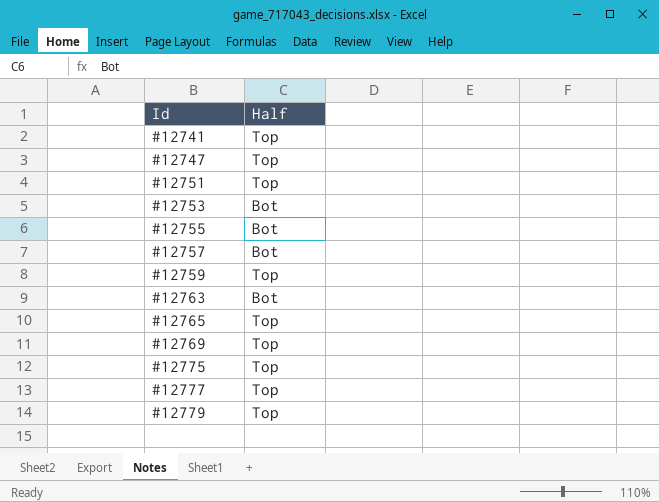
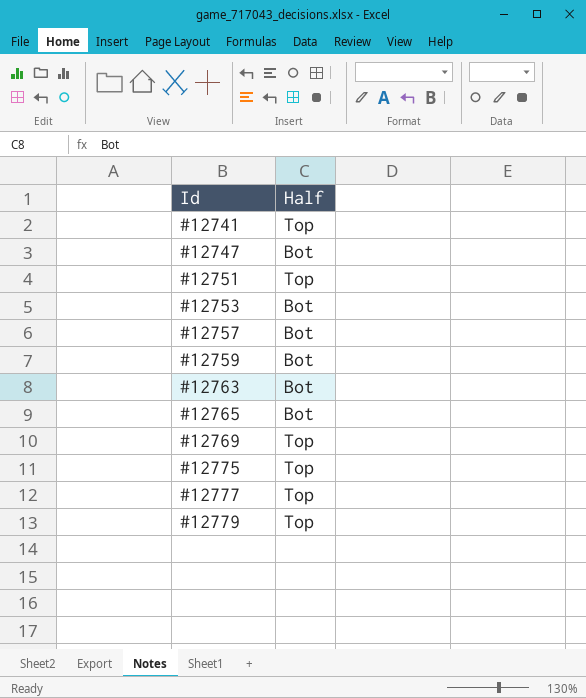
row #12755: Bot -> none
#12747 | Half: Top -> Bot
#12759 | Half: Top -> Bot
#12765 | Half: Top -> Bot

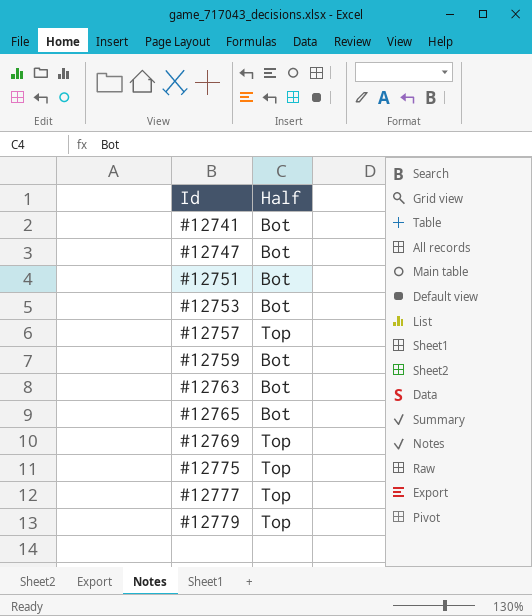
#12741 | Half: Top -> Bot
#12751 | Half: Top -> Bot
#12757 | Half: Bot -> Top

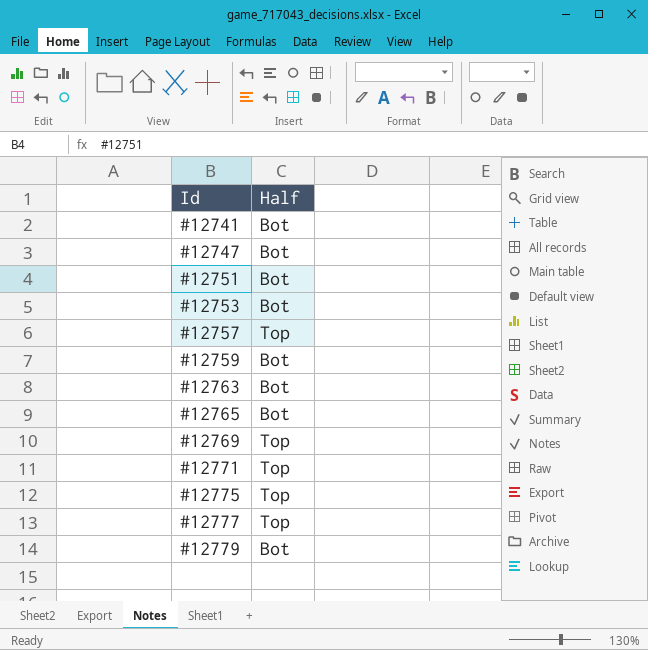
row #12771: none -> Top
#12779 | Half: Top -> Bot

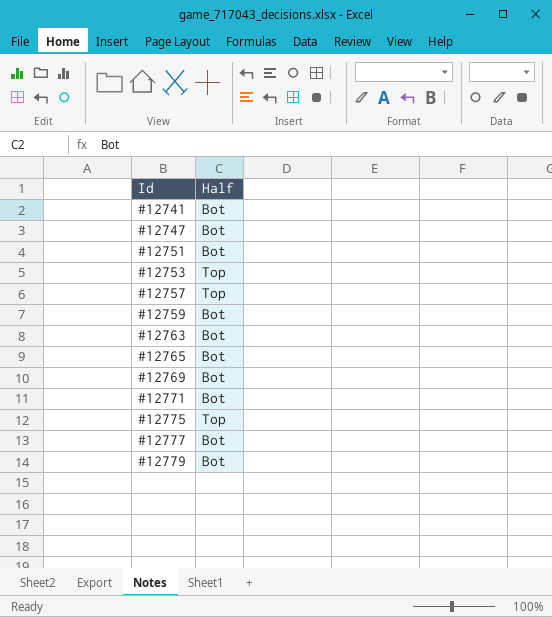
#12753 | Half: Bot -> Top
#12769 | Half: Top -> Bot
#12771 | Half: Top -> Bot
#12777 | Half: Top -> Bot

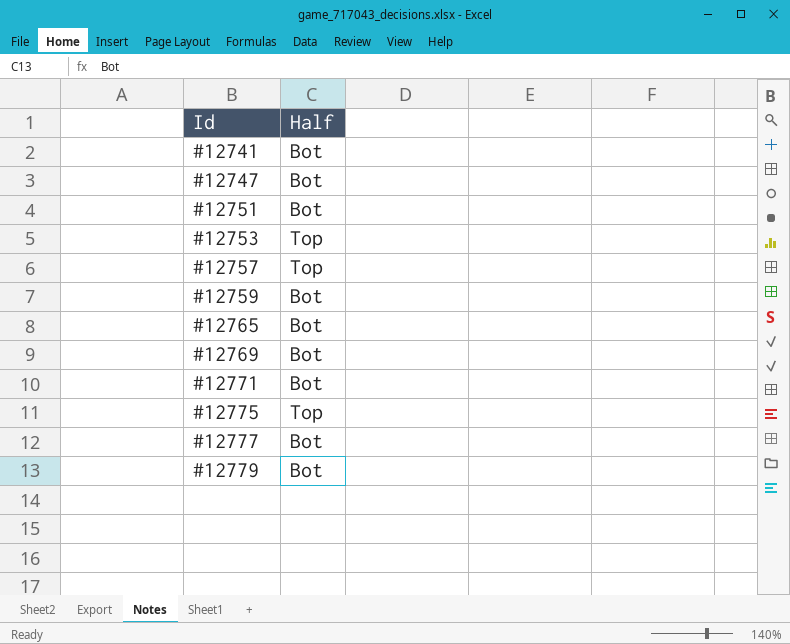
row #12763: Bot -> none

